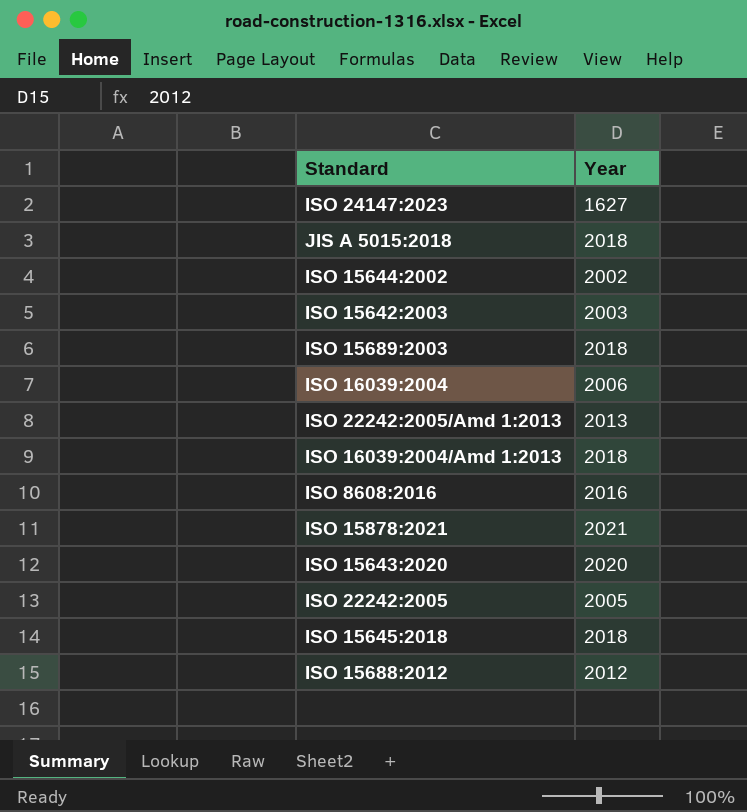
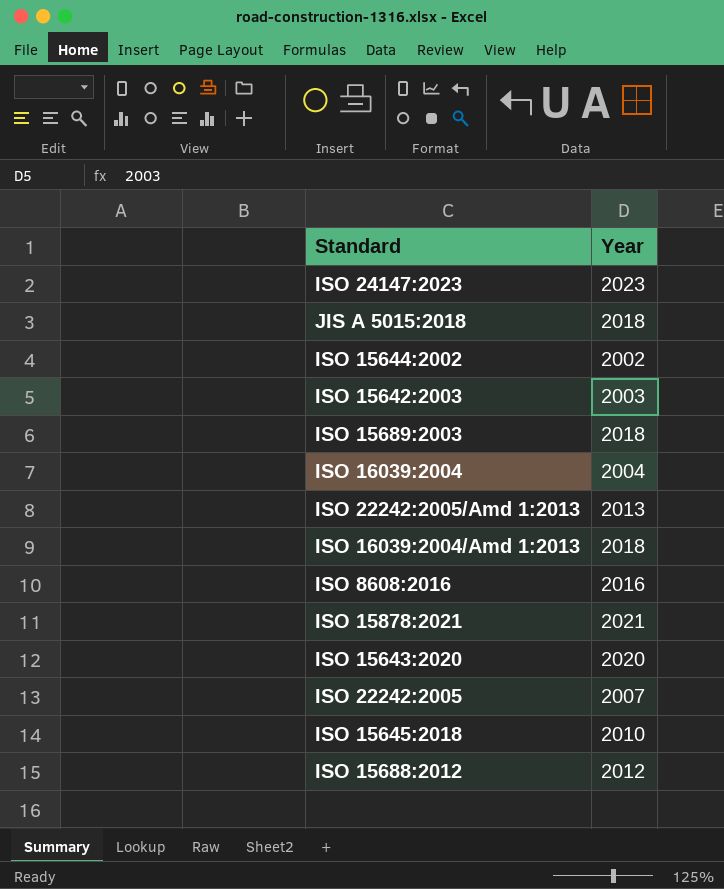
ISO 24147:2023 | Year: 1627 -> 2023
ISO 16039:2004 | Year: 2006 -> 2004
ISO 22242:2005 | Year: 2005 -> 2007
ISO 15645:2018 | Year: 2018 -> 2010

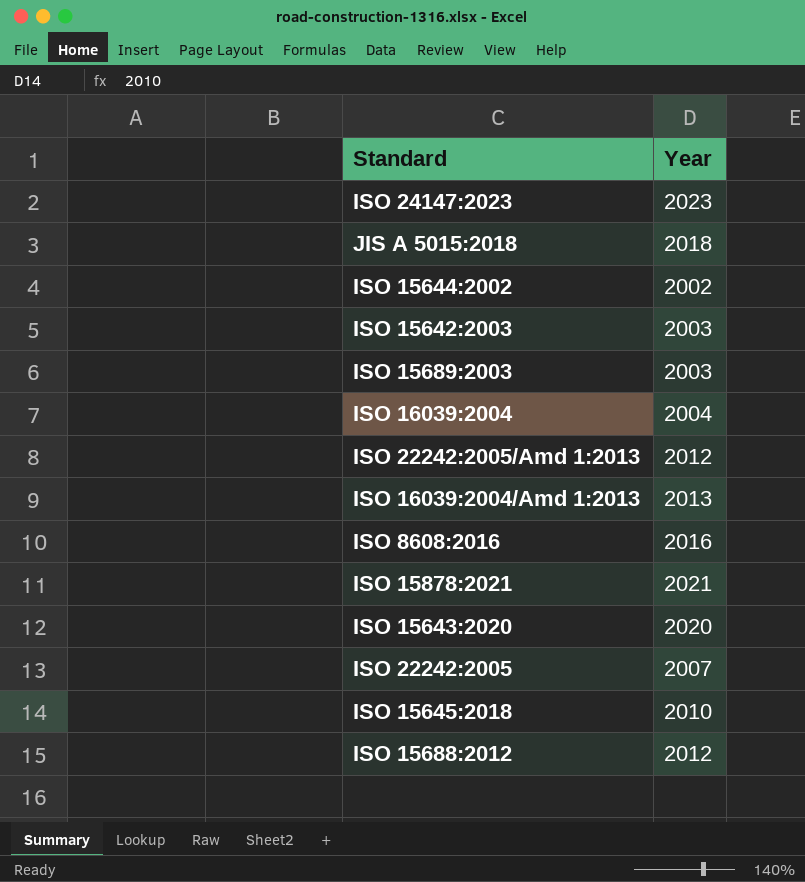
ISO 15689:2003 | Year: 2018 -> 2003
ISO 22242:2005/Amd 1:2013 | Year: 2013 -> 2012
ISO 16039:2004/Amd 1:2013 | Year: 2018 -> 2013

